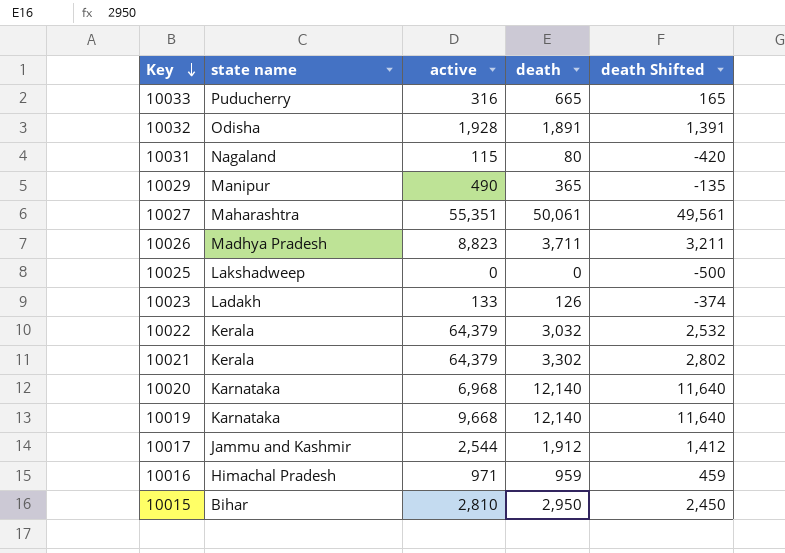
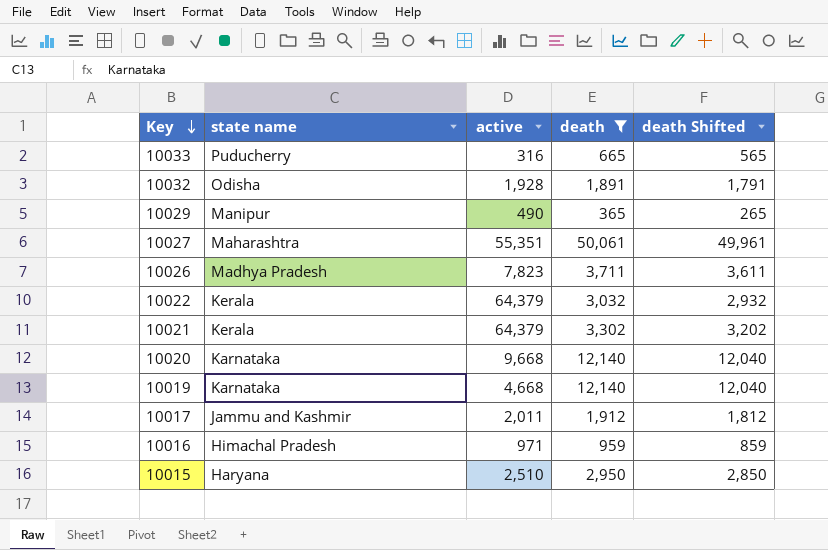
filter: none -> death >= 365
column death Shifted | formula: [death] - 500 -> [death] - 100
10026 | active: 8,823 -> 7,823
10020 | active: 6,968 -> 9,668
10019 | active: 9,668 -> 4,668
10017 | active: 2,544 -> 2,011
10015 | state name: Bihar -> Haryana
10015 | active: 2,810 -> 2,510

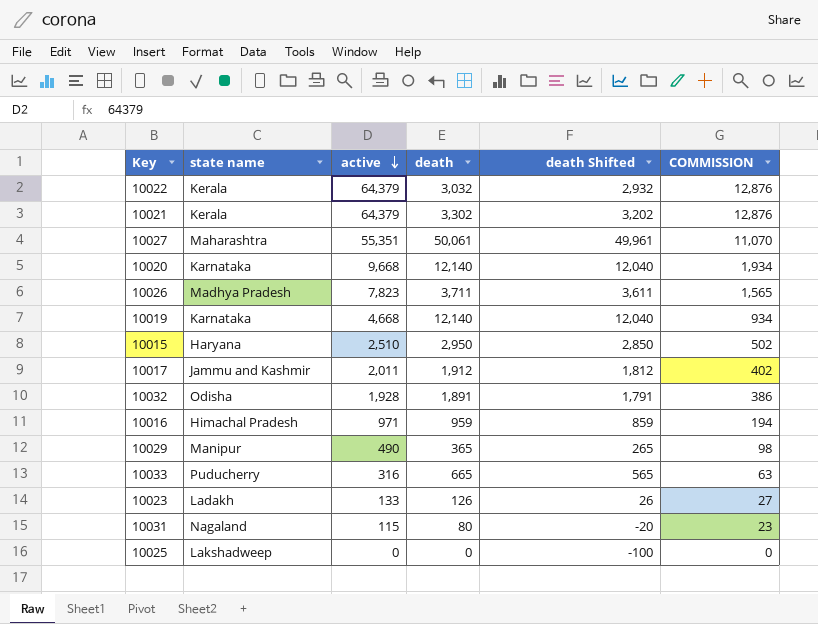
filter: death >= 365 -> none
row order: Key descending -> active descending
column COMMISSION | formula: none -> [active] * 0.2

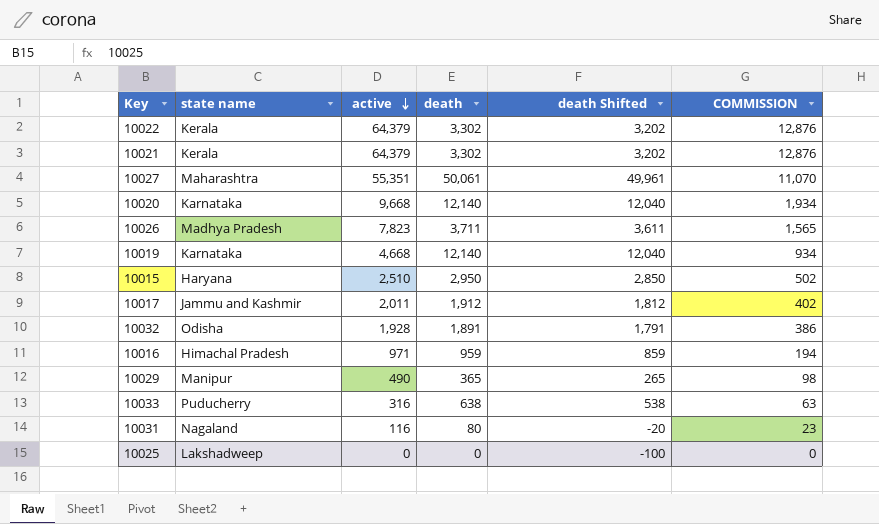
row 10023: Ladakh | 133 | 126 | 26 | 27 -> none
10022 | death: 3,032 -> 3,302
10022 | death Shifted: 2,932 -> 3,202
10033 | death: 665 -> 638
10033 | death Shifted: 565 -> 538
10031 | active: 115 -> 116

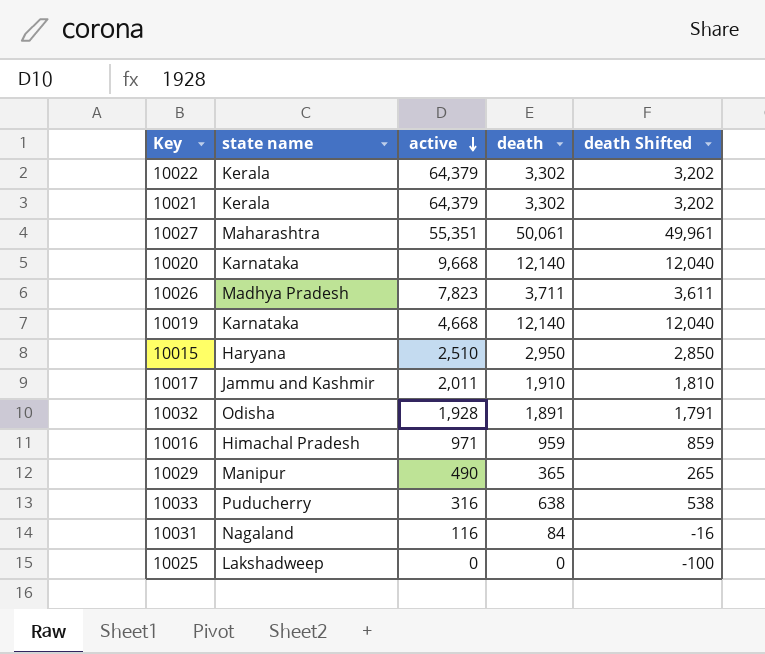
column COMMISSION | formula: [active] * 0.2 -> none
10017 | death: 1,912 -> 1,910
10017 | death Shifted: 1,812 -> 1,810
10031 | death: 80 -> 84
10031 | death Shifted: -20 -> -16

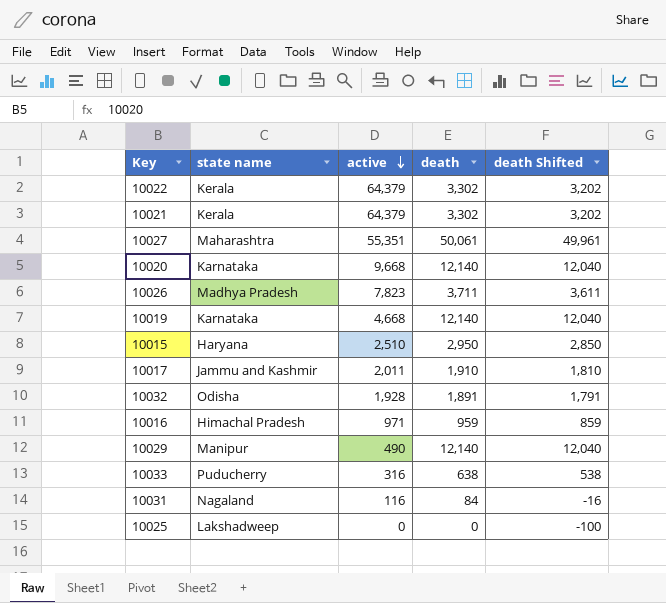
10029 | death: 365 -> 12,140
10029 | death Shifted: 265 -> 12,040

